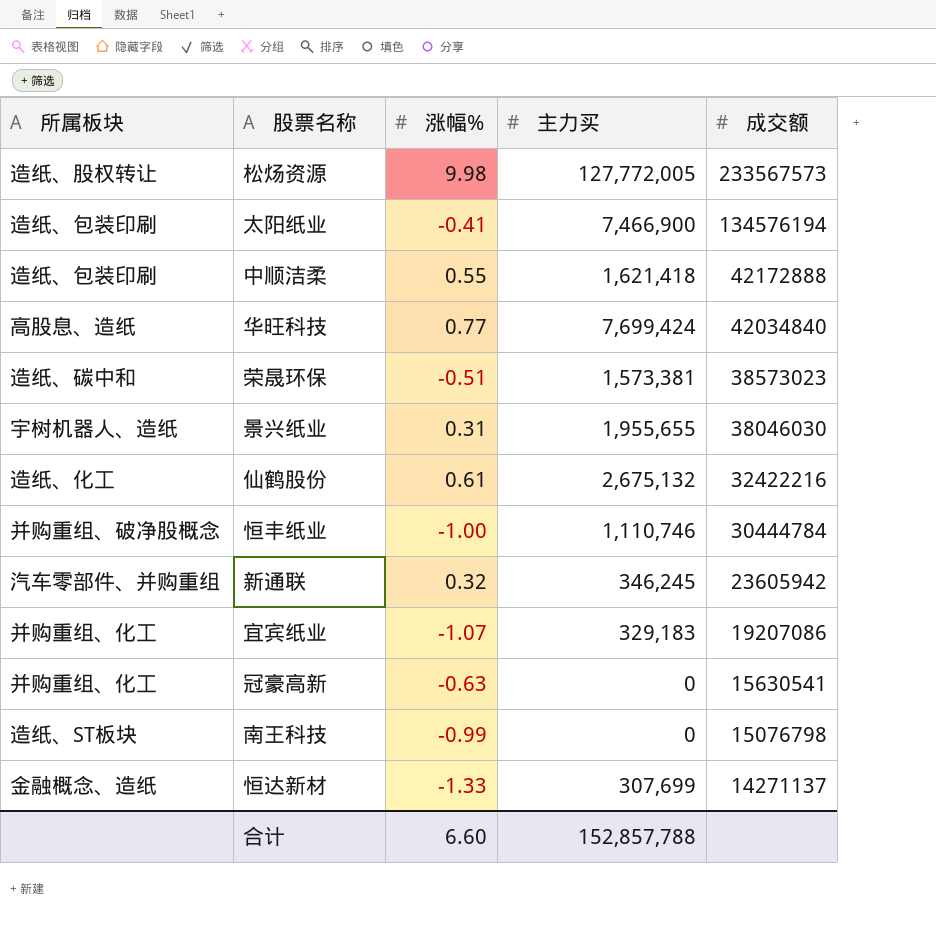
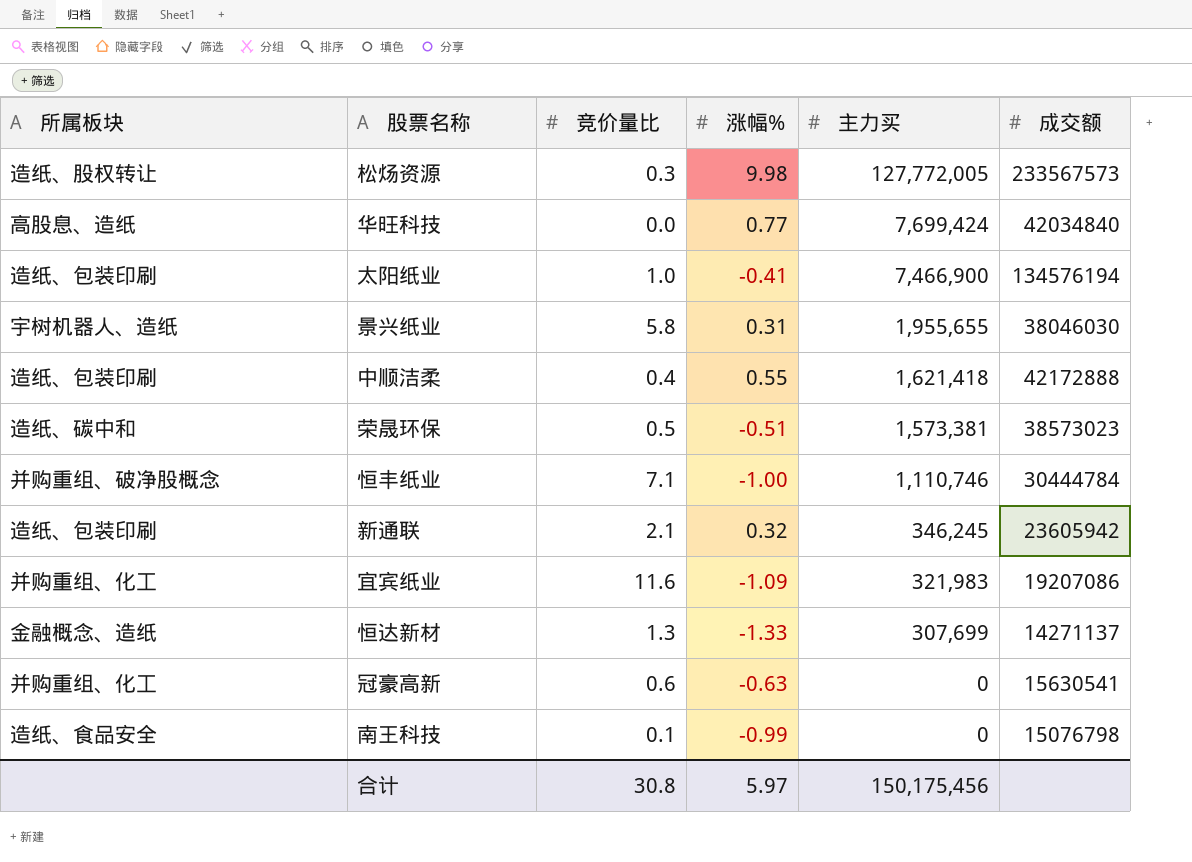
row order: 成交额 descending -> 主力买 descending
column 竞价量比 | position: none -> 3
row 仙鹤股份: 造纸、化工 | 0.61 | 2,675,132 | 32422216 -> none
新通联 | 所属板块: 汽车零部件、并购重组 -> 造纸、包装印刷
宜宾纸业 | 涨幅%: -1.07 -> -1.09
宜宾纸业 | 主力买: 329,183 -> 321,983
南王科技 | 所属板块: 造纸、ST板块 -> 造纸、食品安全
合计 | 涨幅%: 6.60 -> 5.97
合计 | 主力买: 152,857,788 -> 150,175,456

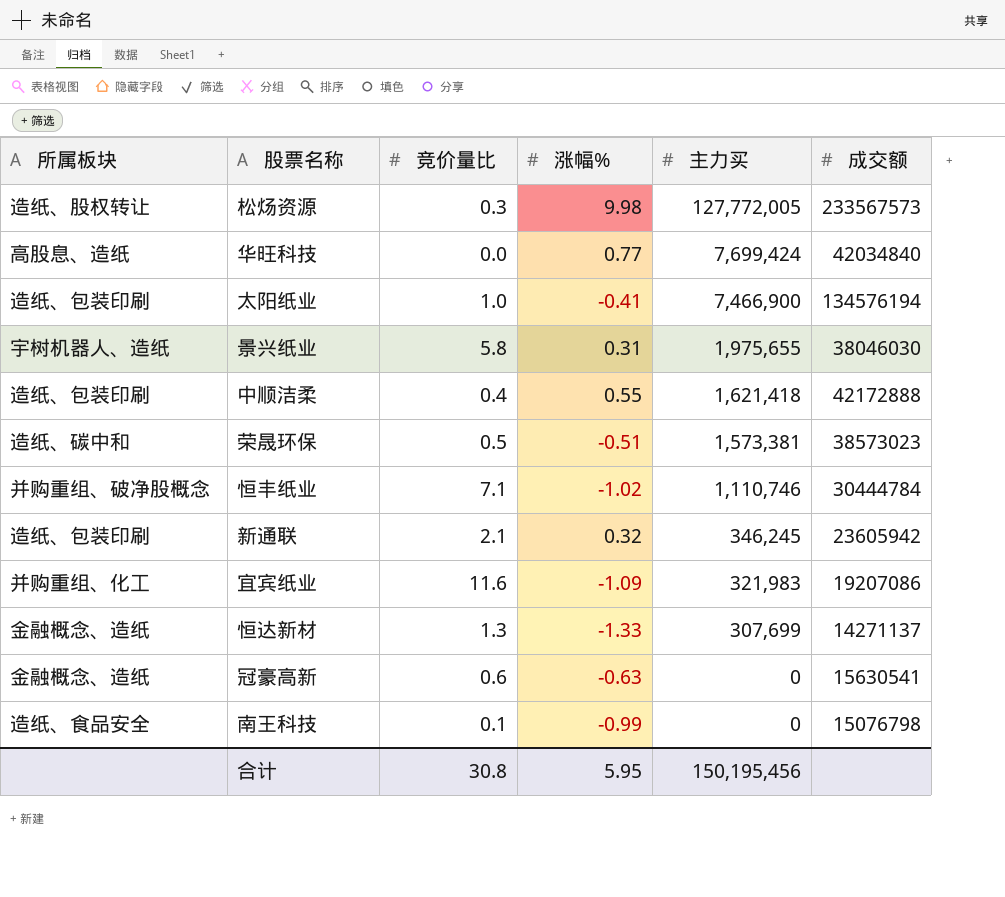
景兴纸业 | 主力买: 1,955,655 -> 1,975,655
恒丰纸业 | 涨幅%: -1.00 -> -1.02
冠豪高新 | 所属板块: 并购重组、化工 -> 金融概念、造纸
合计 | 涨幅%: 5.97 -> 5.95
合计 | 主力买: 150,175,456 -> 150,195,456

